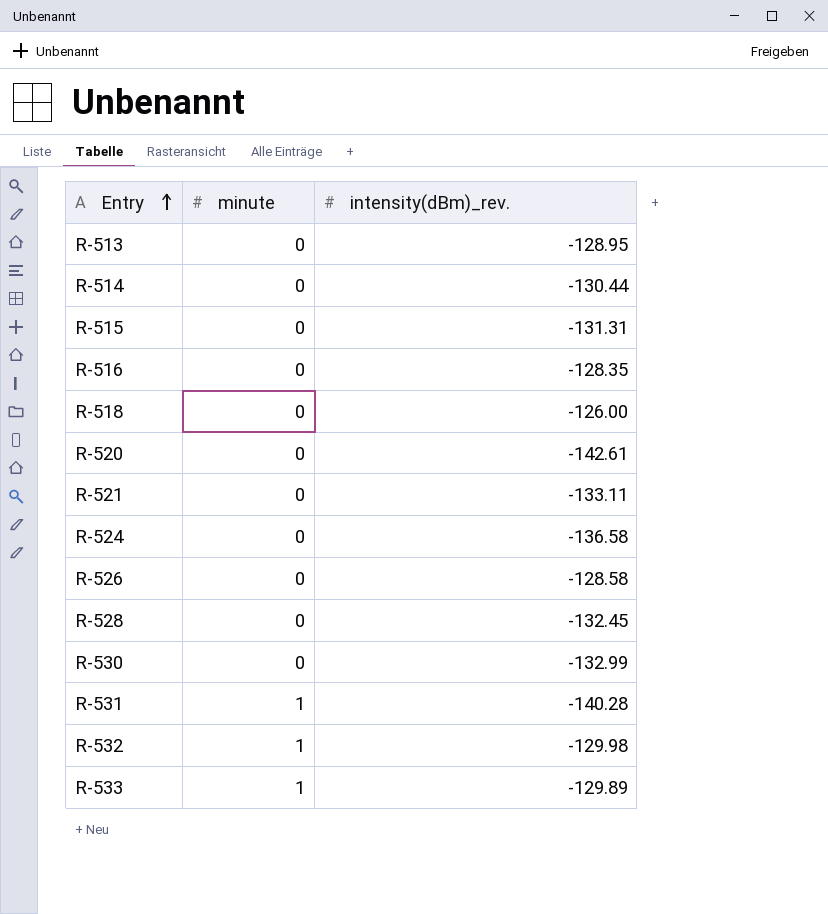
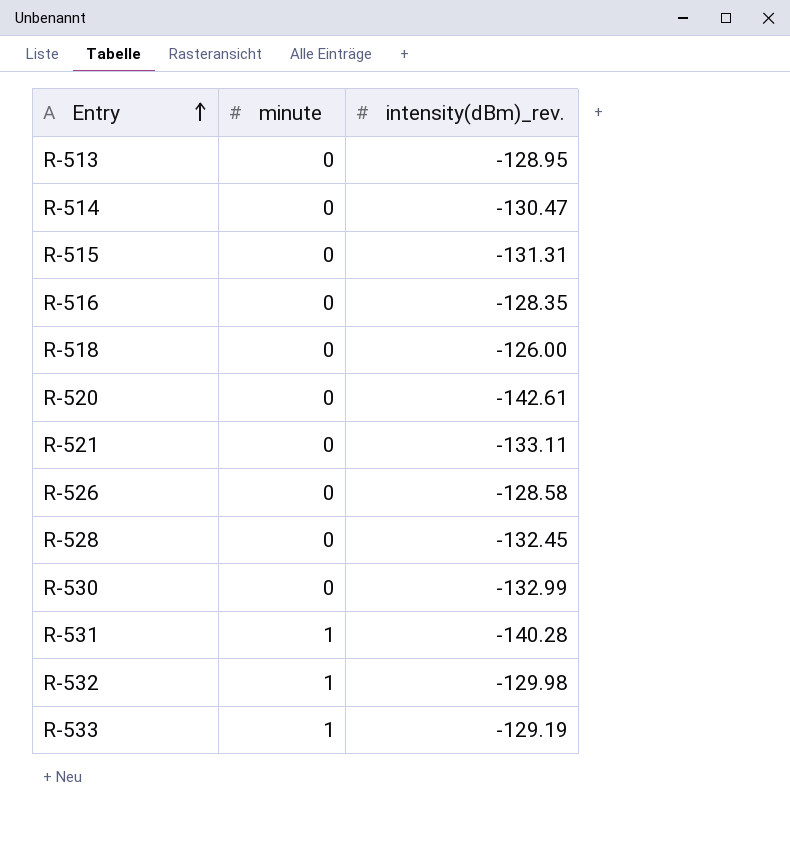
row R-524: 0 | -136.58 -> none
R-514 | intensity(dBm)_rev.: -130.44 -> -130.47
R-533 | intensity(dBm)_rev.: -129.89 -> -129.19

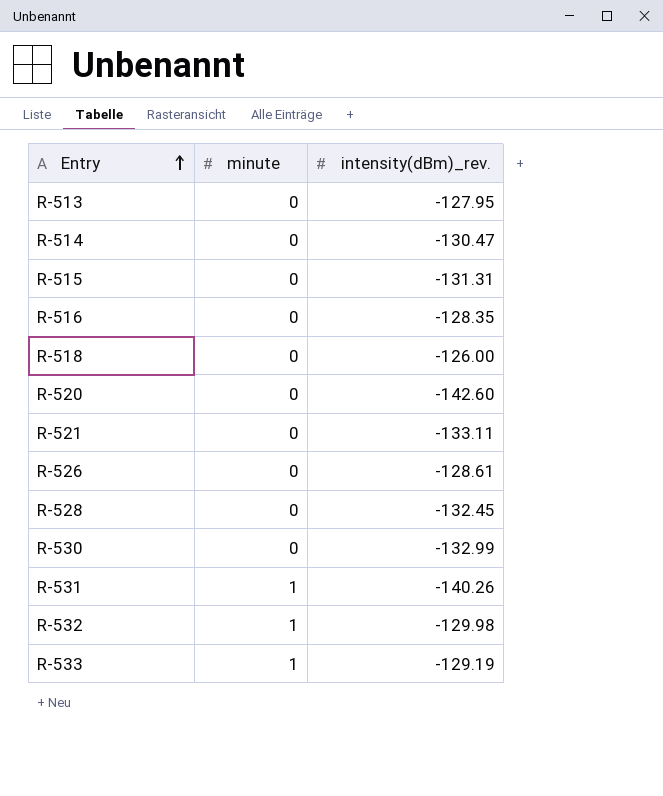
R-513 | intensity(dBm)_rev.: -128.95 -> -127.95
R-520 | intensity(dBm)_rev.: -142.61 -> -142.60
R-526 | intensity(dBm)_rev.: -128.58 -> -128.61
R-531 | intensity(dBm)_rev.: -140.28 -> -140.26

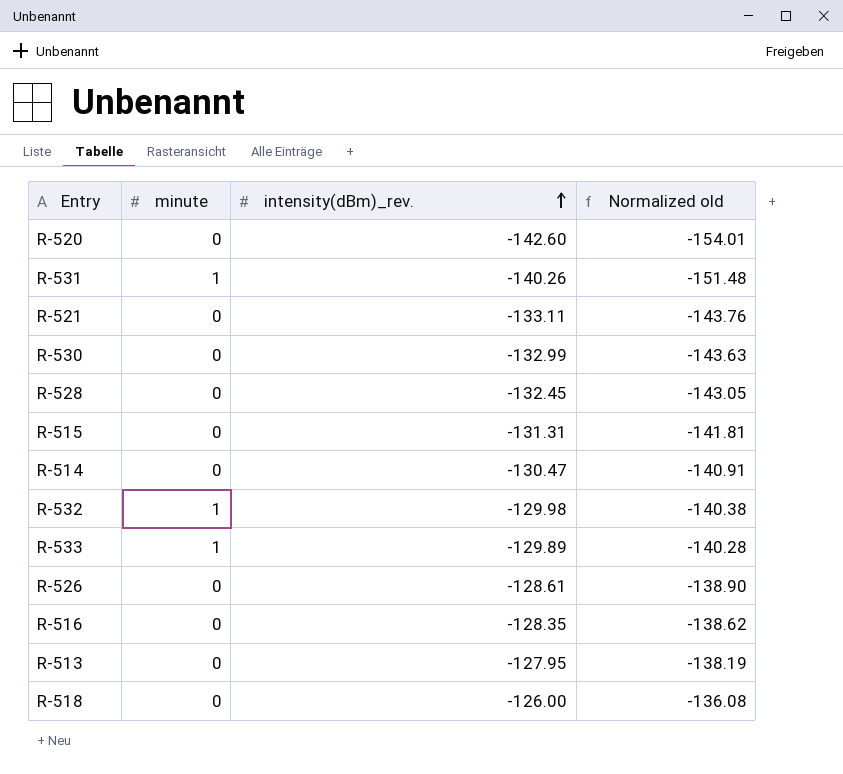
row order: Entry ascending -> intensity(dBm)_rev. ascending
column Normalized old | formula: none -> [intensity(dBm)_rev.] * 1.08
R-533 | intensity(dBm)_rev.: -129.19 -> -129.89

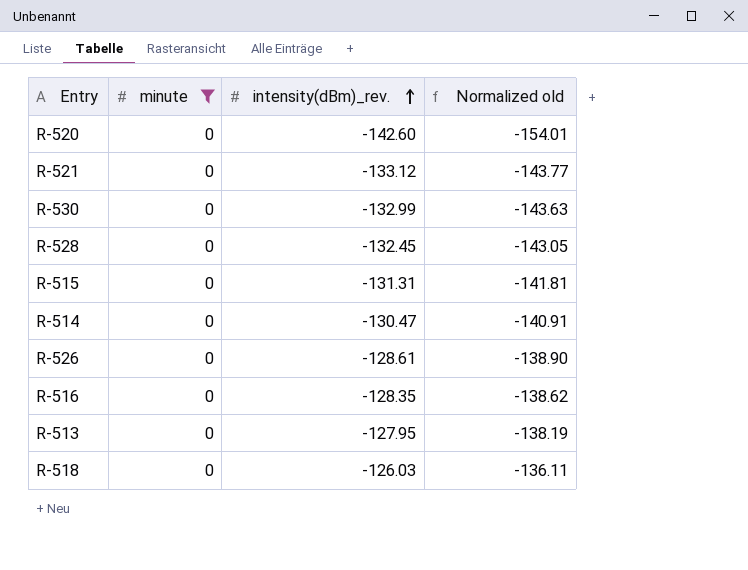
filter: none -> minute = 0
R-521 | intensity(dBm)_rev.: -133.11 -> -133.12
R-521 | Normalized old: -143.76 -> -143.77
R-518 | intensity(dBm)_rev.: -126.00 -> -126.03
R-518 | Normalized old: -136.08 -> -136.11

